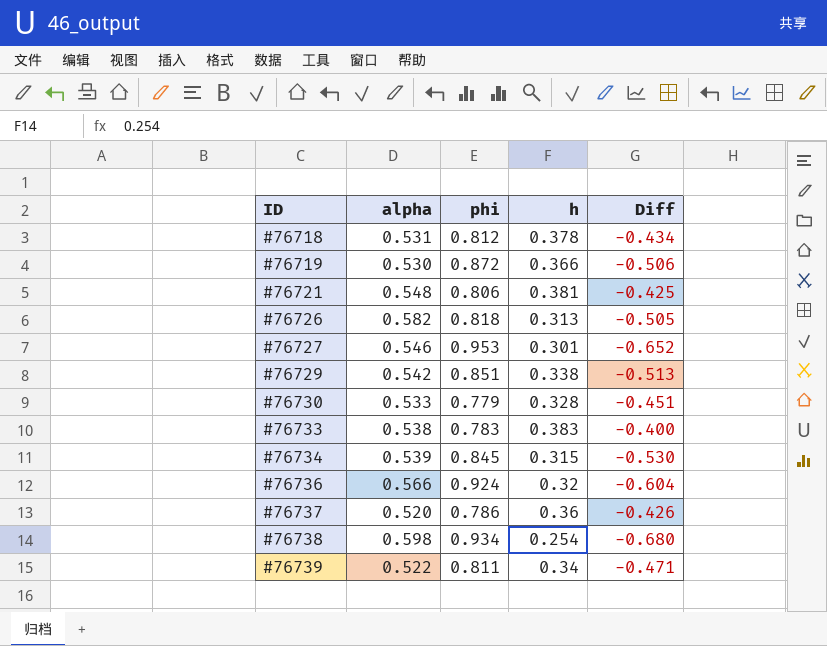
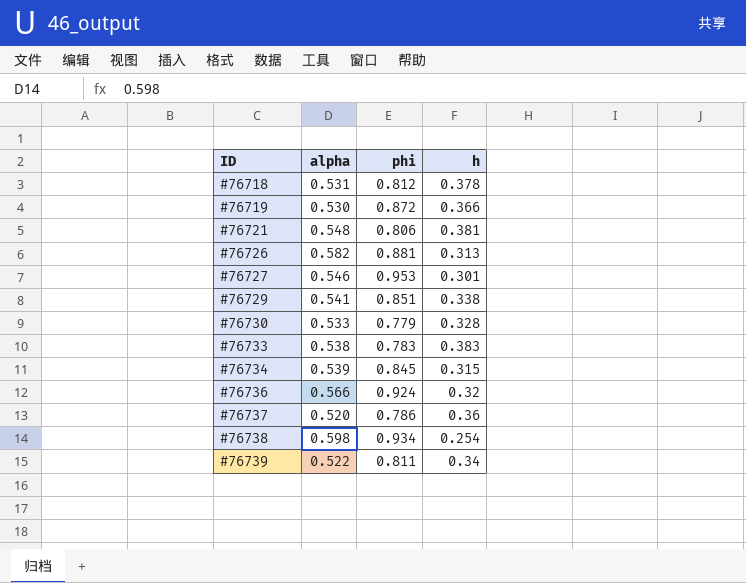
column Diff | formula: [h] - [phi] -> none
#76726 | phi: 0.818 -> 0.881
#76729 | alpha: 0.542 -> 0.541

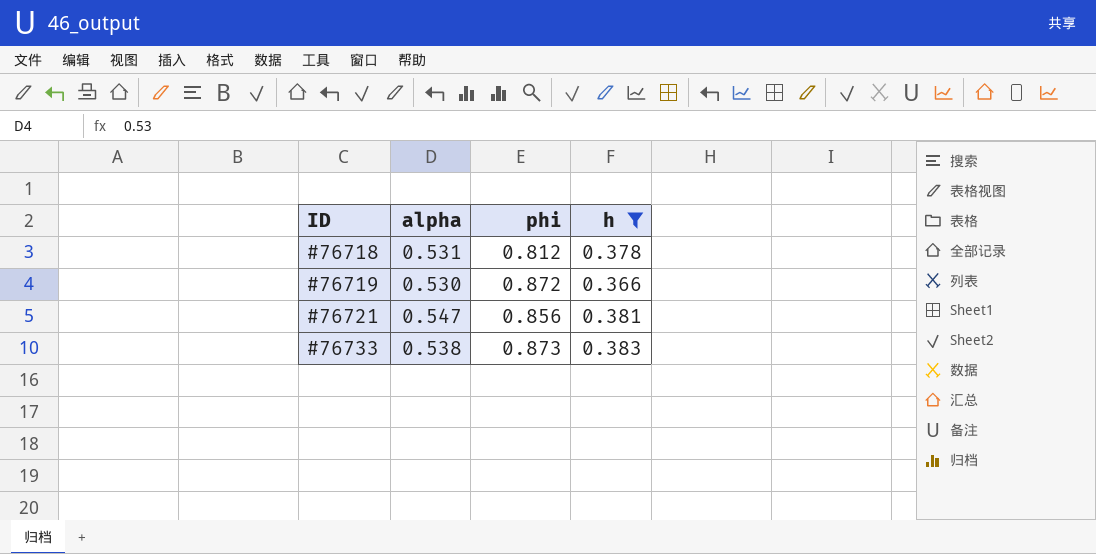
filter: none -> h >= 0.366
#76721 | alpha: 0.548 -> 0.547
#76721 | phi: 0.806 -> 0.856
#76733 | phi: 0.783 -> 0.873

